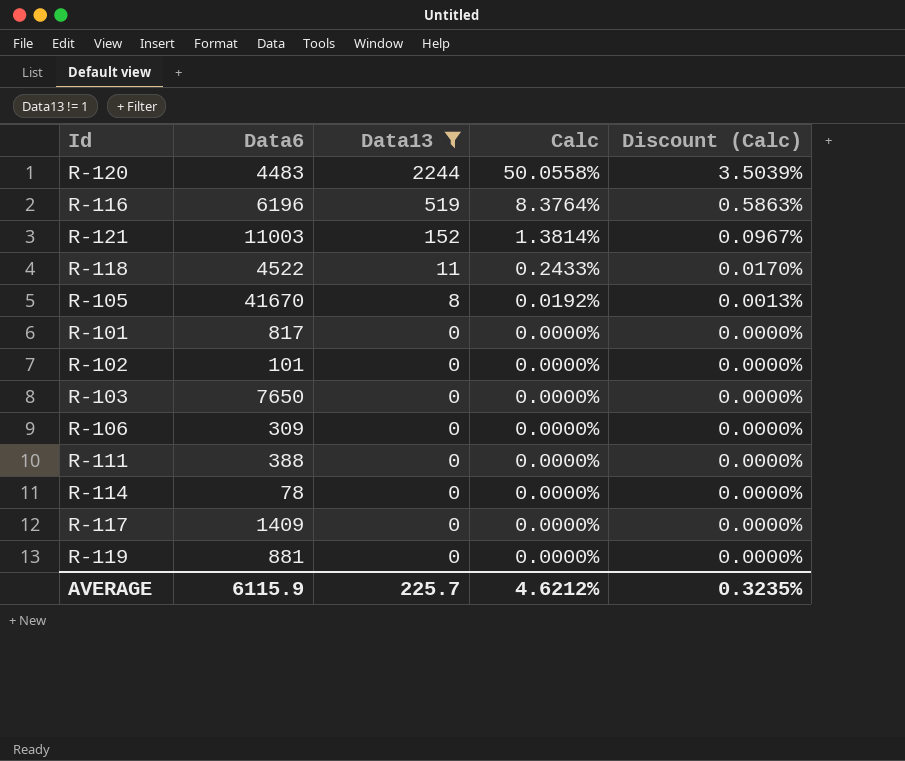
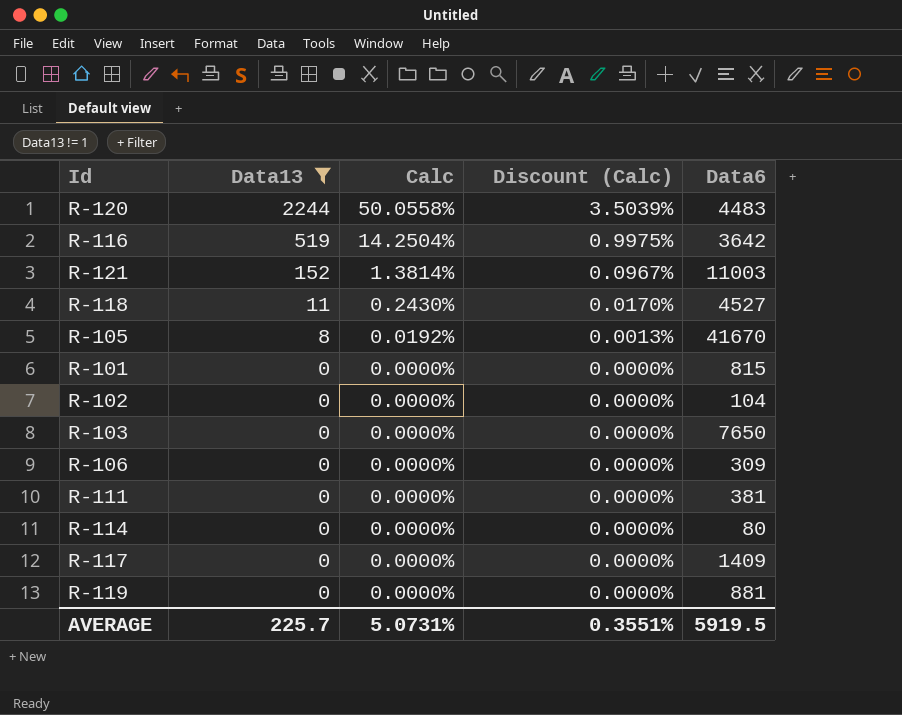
column Data6 | position: 2 -> 5
R-116 | Calc: 8.3764% -> 14.2504%
R-116 | Discount (Calc): 0.5863% -> 0.9975%
R-116 | Data6: 6196 -> 3642
R-118 | Calc: 0.2433% -> 0.2430%
R-118 | Data6: 4522 -> 4527
R-101 | Data6: 817 -> 815
R-102 | Data6: 101 -> 104
R-111 | Data6: 388 -> 381
R-114 | Data6: 78 -> 80
AVERAGE | Calc: 4.6212% -> 5.0731%
AVERAGE | Discount (Calc): 0.3235% -> 0.3551%
AVERAGE | Data6: 6115.9 -> 5919.5

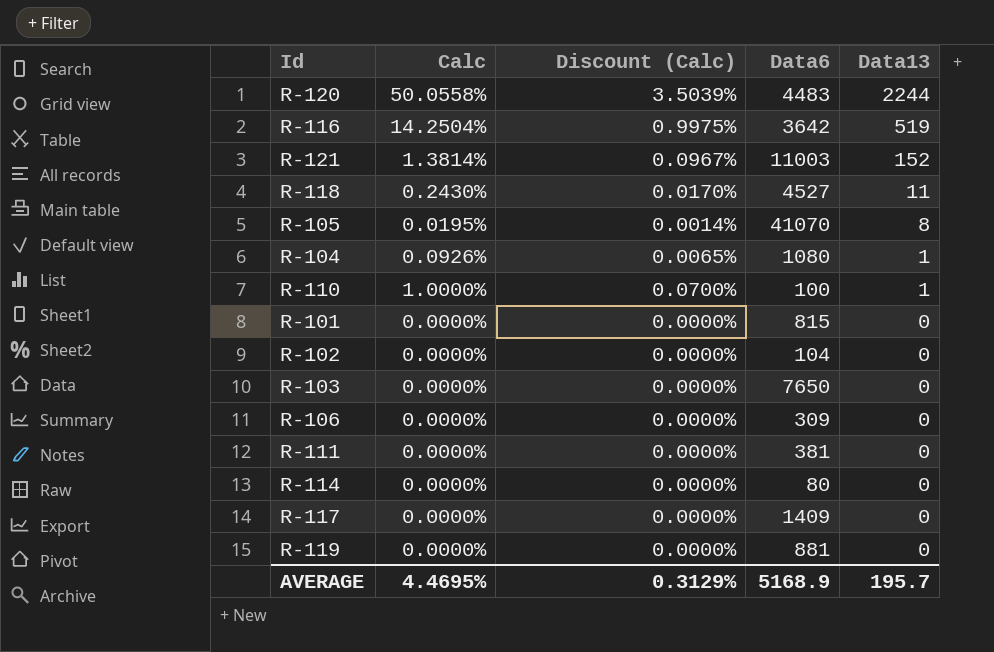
filter: Data13 != 1 -> none
column Data13 | position: 2 -> 5
R-105 | Calc: 0.0192% -> 0.0195%
R-105 | Discount (Calc): 0.0013% -> 0.0014%
R-105 | Data6: 41670 -> 41070
AVERAGE | Calc: 5.0731% -> 4.4695%
AVERAGE | Discount (Calc): 0.3551% -> 0.3129%
AVERAGE | Data6: 5919.5 -> 5168.9
AVERAGE | Data13: 225.7 -> 195.7

